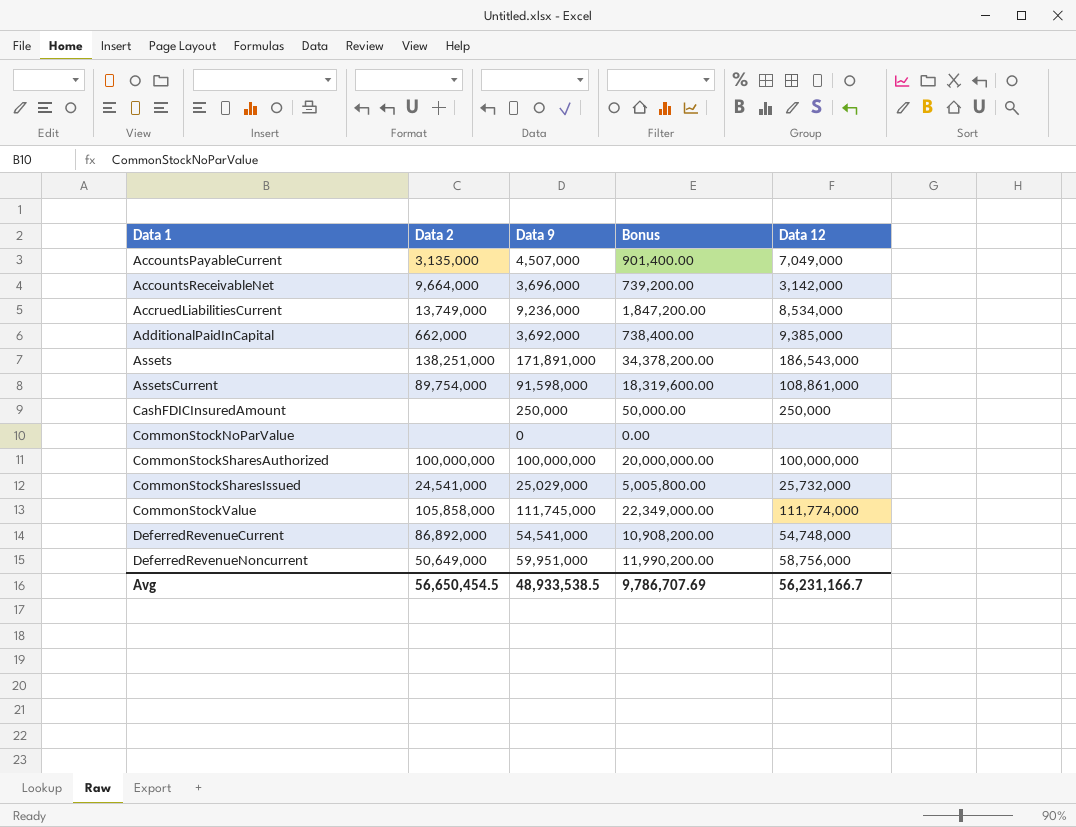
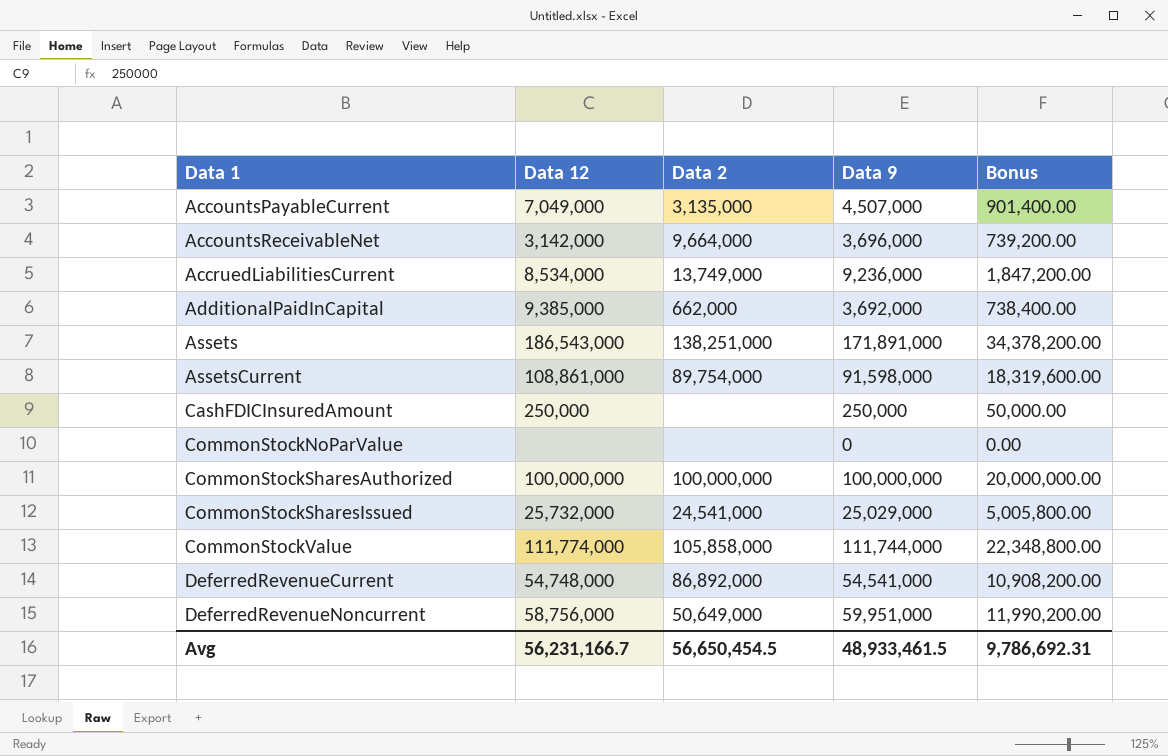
column Data 12 | position: 5 -> 2
CommonStockValue | Data 9: 111,745,000 -> 111,744,000
CommonStockValue | Bonus: 22,349,000.00 -> 22,348,800.00
Avg | Data 9: 48,933,538.5 -> 48,933,461.5
Avg | Bonus: 9,786,707.69 -> 9,786,692.31

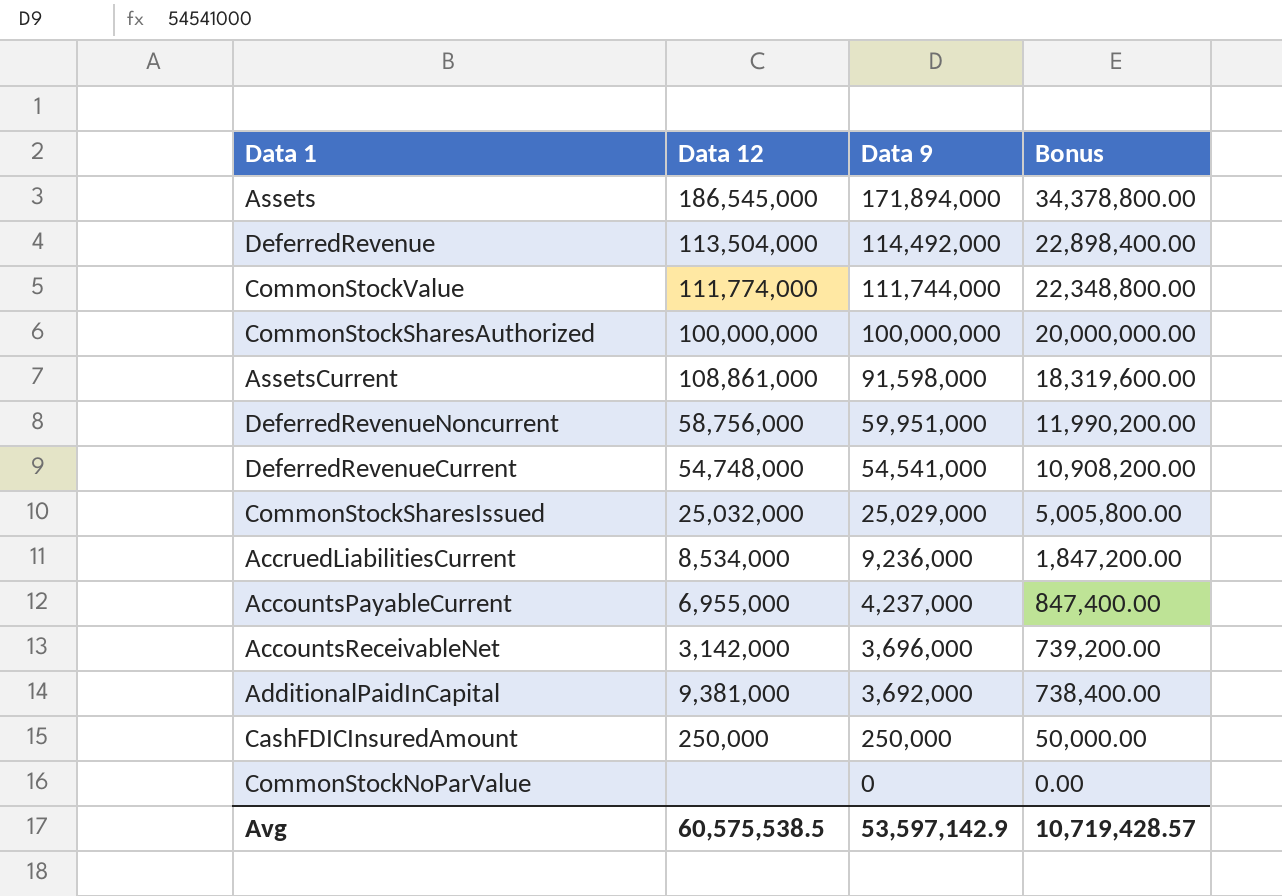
row order: Data 1 ascending -> Data 9 descending
column Data 2 | position: 3 -> none
Assets | Data 12: 186,543,000 -> 186,545,000
Assets | Data 9: 171,891,000 -> 171,894,000
Assets | Bonus: 34,378,200.00 -> 34,378,800.00
row DeferredRevenue: none -> 113,504,000 | 114,492,000 | 22,898,400.00
CommonStockSharesIssued | Data 12: 25,732,000 -> 25,032,000
AccountsPayableCurrent | Data 12: 7,049,000 -> 6,955,000
AccountsPayableCurrent | Data 9: 4,507,000 -> 4,237,000
AccountsPayableCurrent | Bonus: 901,400.00 -> 847,400.00
AdditionalPaidInCapital | Data 12: 9,385,000 -> 9,381,000
Avg | Data 12: 56,231,166.7 -> 60,575,538.5
Avg | Data 9: 48,933,461.5 -> 53,597,142.9
Avg | Bonus: 9,786,692.31 -> 10,719,428.57

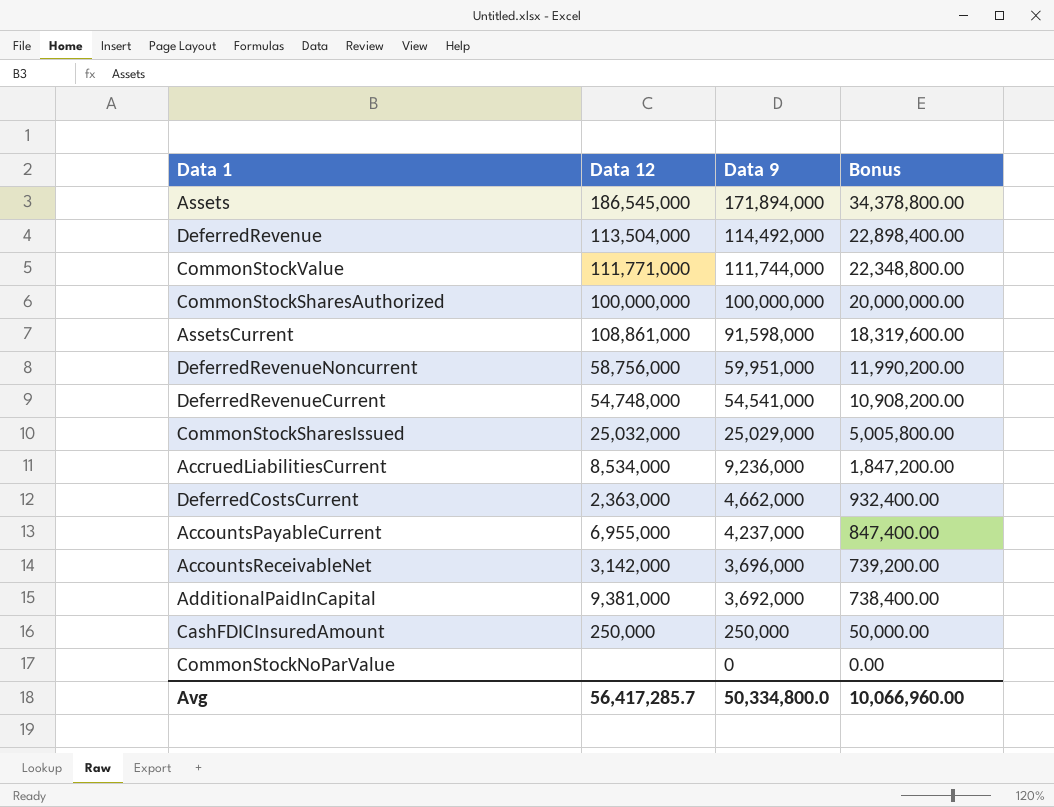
CommonStockValue | Data 12: 111,774,000 -> 111,771,000
row DeferredCostsCurrent: none -> 2,363,000 | 4,662,000 | 932,400.00
Avg | Data 12: 60,575,538.5 -> 56,417,285.7
Avg | Data 9: 53,597,142.9 -> 50,334,800.0
Avg | Bonus: 10,719,428.57 -> 10,066,960.00

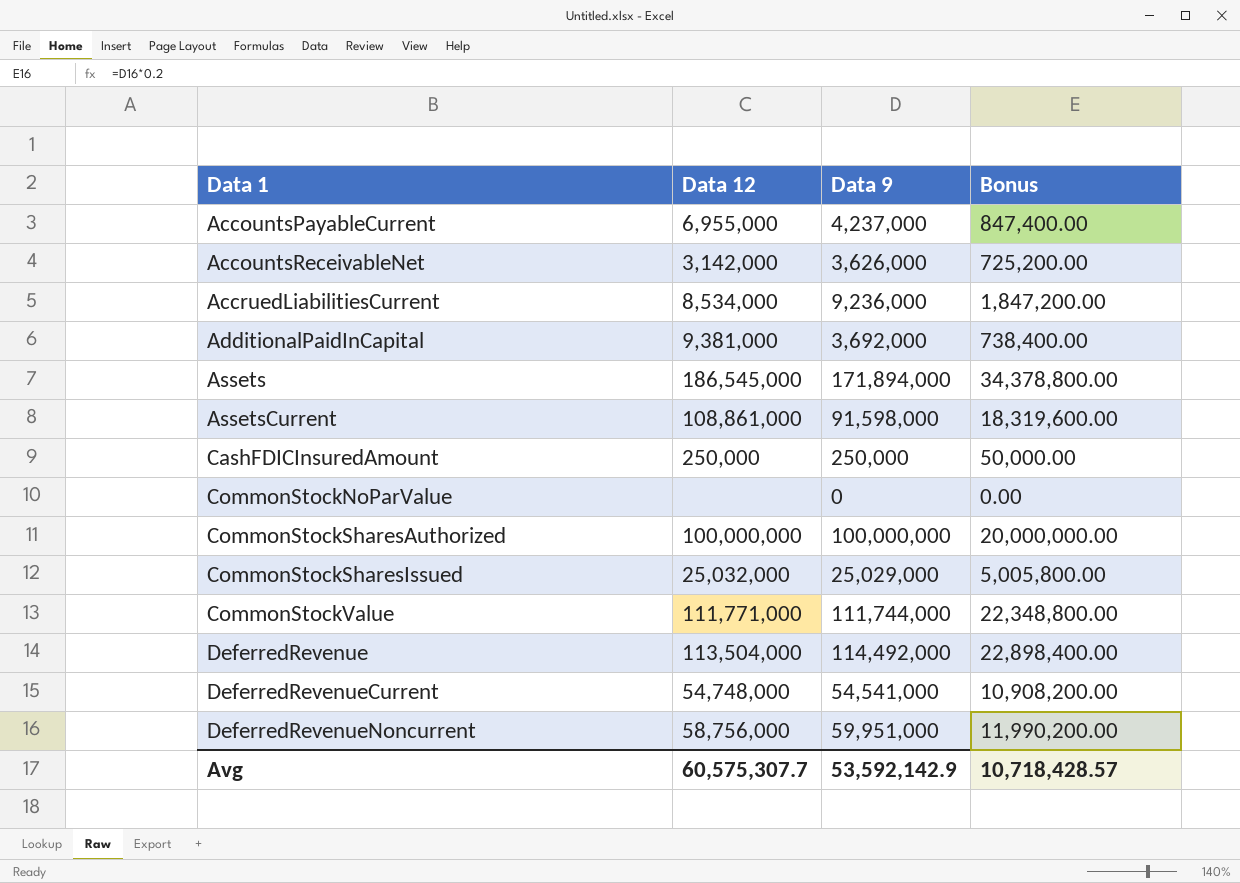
row order: Data 9 descending -> Data 1 ascending
row DeferredCostsCurrent: 2,363,000 | 4,662,000 | 932,400.00 -> none
AccountsReceivableNet | Data 9: 3,696,000 -> 3,626,000
AccountsReceivableNet | Bonus: 739,200.00 -> 725,200.00
Avg | Data 12: 56,417,285.7 -> 60,575,307.7
Avg | Data 9: 50,334,800.0 -> 53,592,142.9
Avg | Bonus: 10,066,960.00 -> 10,718,428.57

